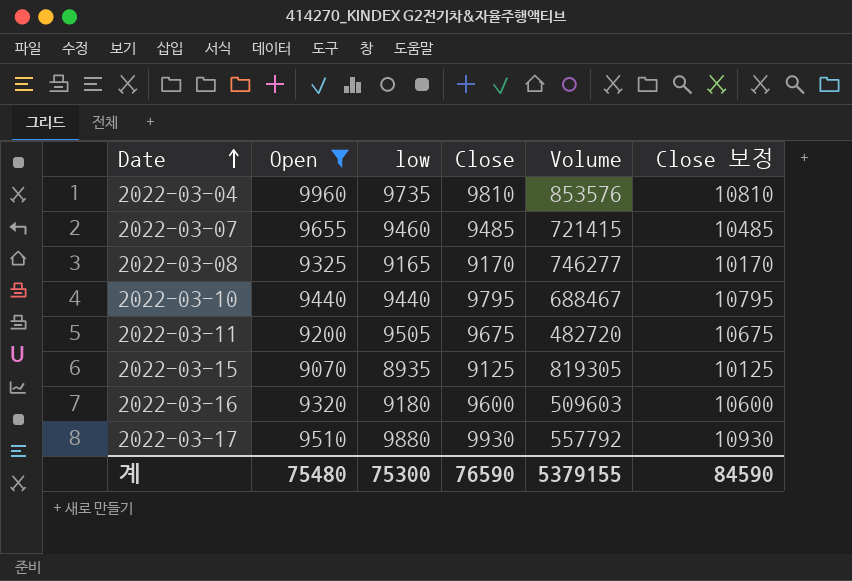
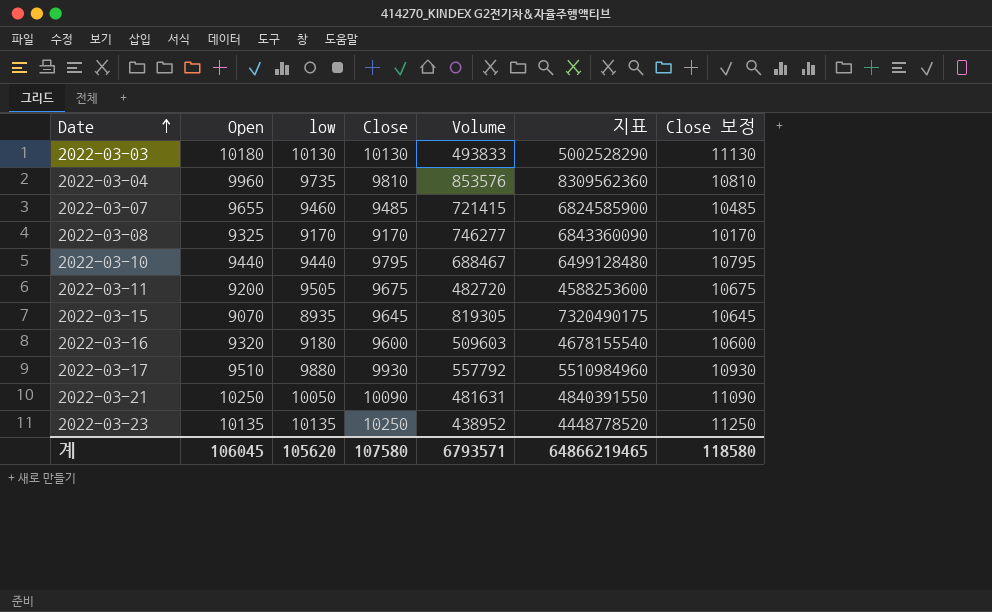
filter: Open <= 9960 -> none
column 지표 | formula: none -> [low] * [Volume]
2022-03-08 | low: 9165 -> 9170
2022-03-15 | Close: 9125 -> 9645
2022-03-15 | Close 보정: 10125 -> 10645
계 | Open: 75480 -> 106045
계 | low: 75300 -> 105620
계 | Close: 76590 -> 107580
계 | Volume: 5379155 -> 6793571
계 | Close 보정: 84590 -> 118580

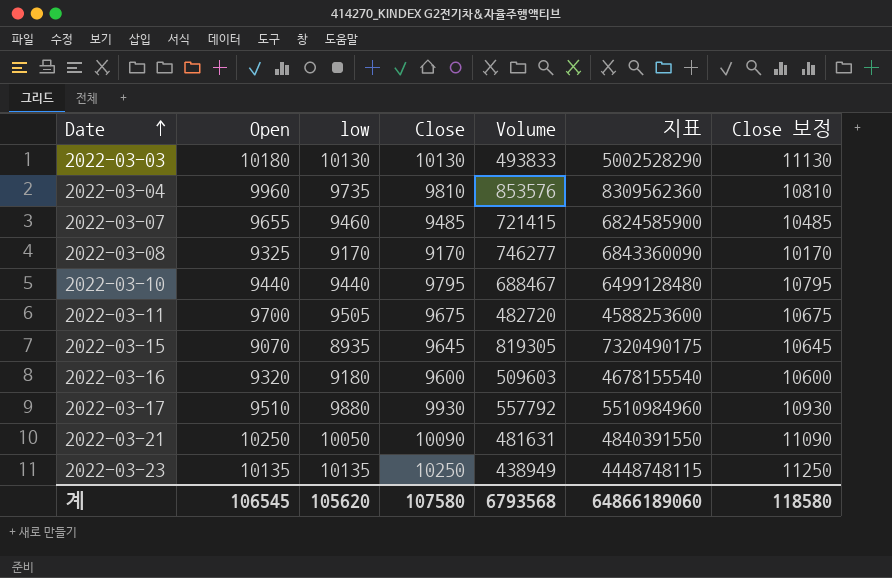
2022-03-11 | Open: 9200 -> 9700
2022-03-23 | Volume: 438952 -> 438949
2022-03-23 | 지표: 4448778520 -> 4448748115
계 | Open: 106045 -> 106545
계 | Volume: 6793571 -> 6793568
계 | 지표: 64866219465 -> 64866189060

